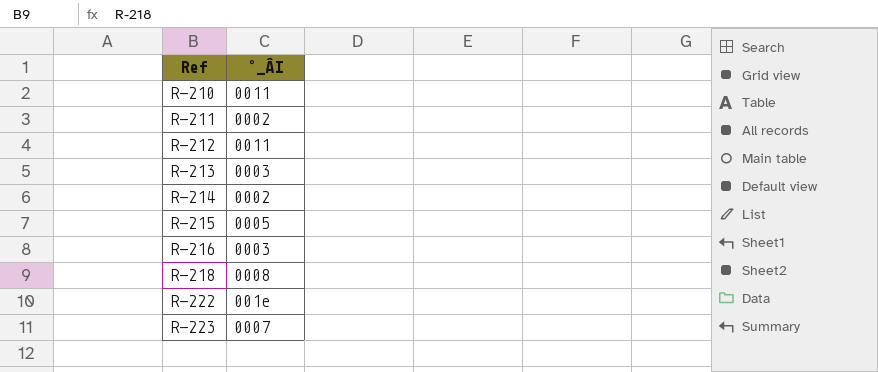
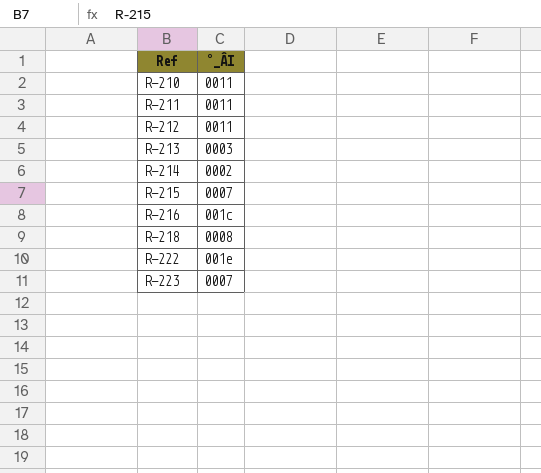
R-211 | °_ÂI: 0002 -> 0011
R-215 | °_ÂI: 0005 -> 0007
R-216 | °_ÂI: 0003 -> 001c

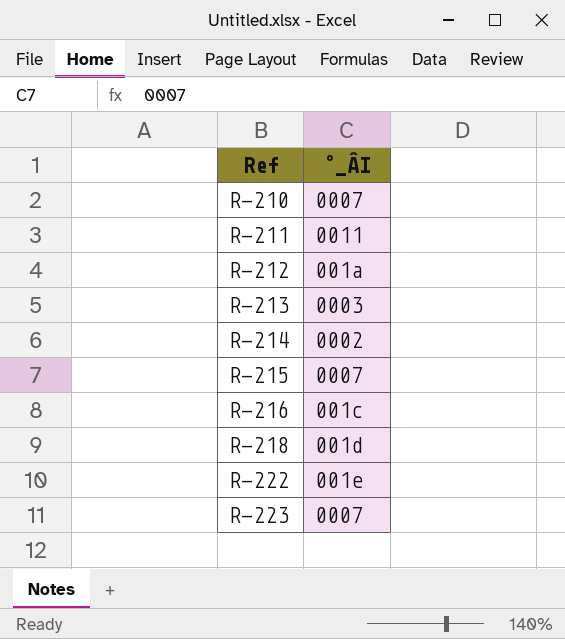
R-210 | °_ÂI: 0011 -> 0007
R-212 | °_ÂI: 0011 -> 001a
R-218 | °_ÂI: 0008 -> 001d

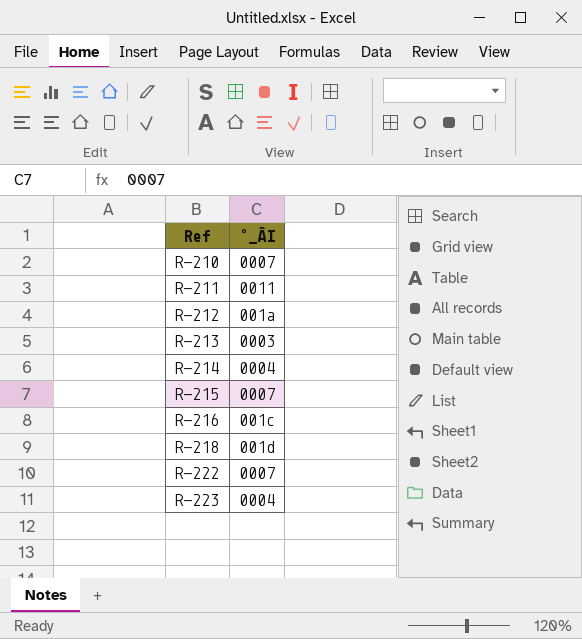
R-214 | °_ÂI: 0002 -> 0004
R-222 | °_ÂI: 001e -> 0007
R-223 | °_ÂI: 0007 -> 0004

